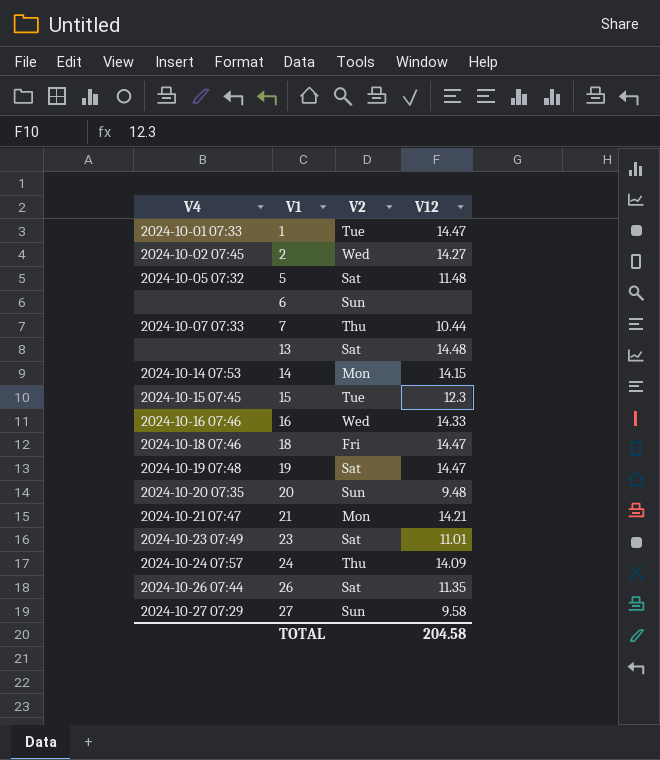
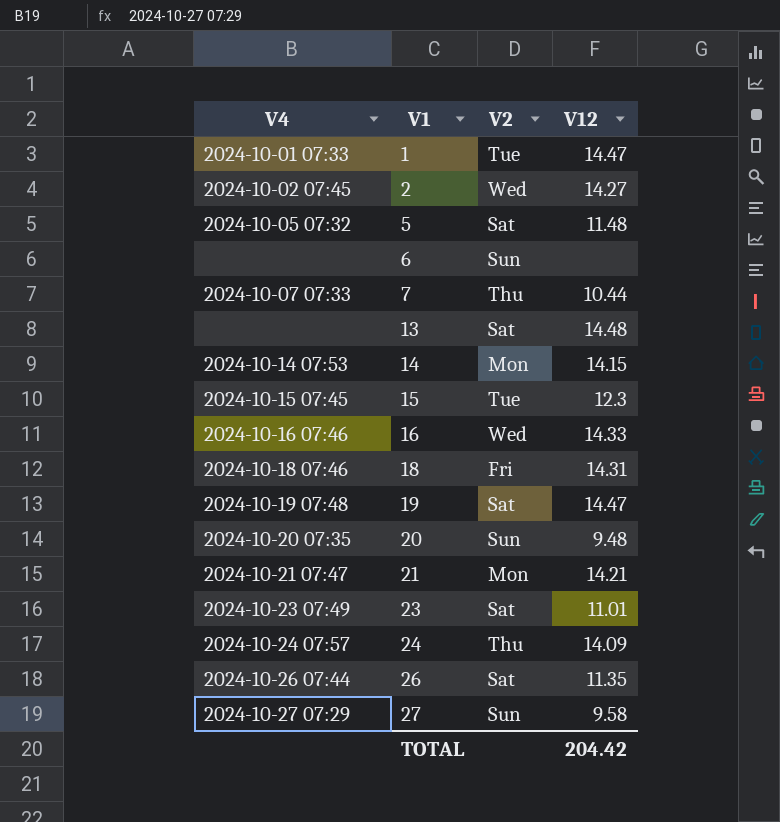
18 | V12: 14.47 -> 14.31
TOTAL | V12: 204.58 -> 204.42

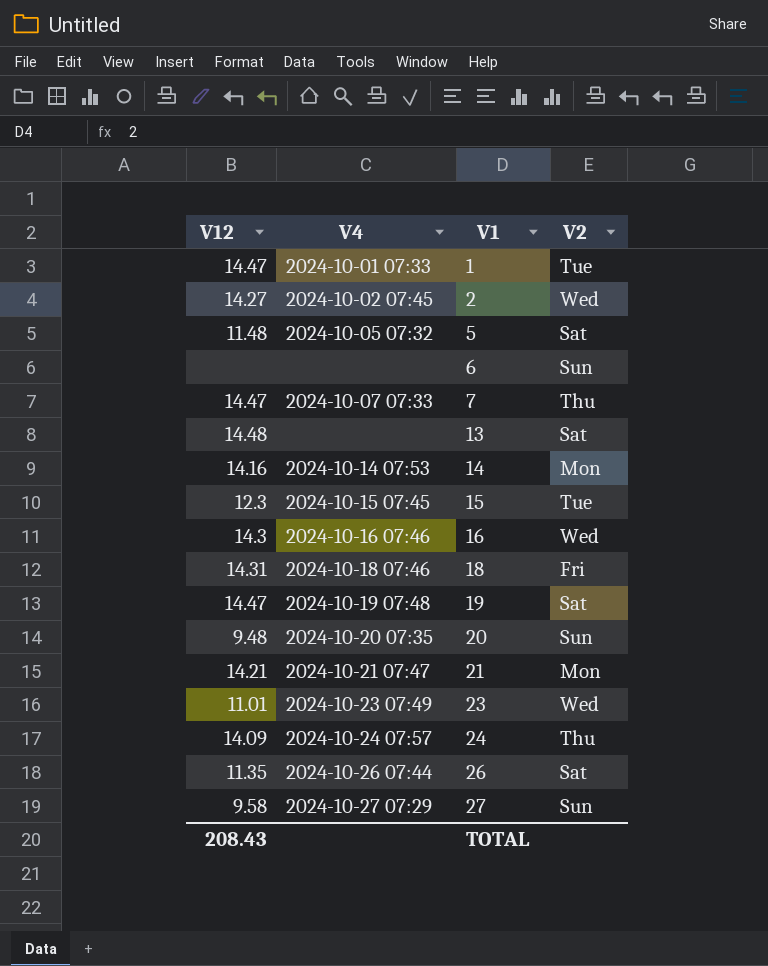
column V12 | position: 4 -> 1
7 | V12: 10.44 -> 14.47
14 | V12: 14.15 -> 14.16
16 | V12: 14.33 -> 14.3
23 | V2: Sat -> Wed
TOTAL | V12: 204.42 -> 208.43

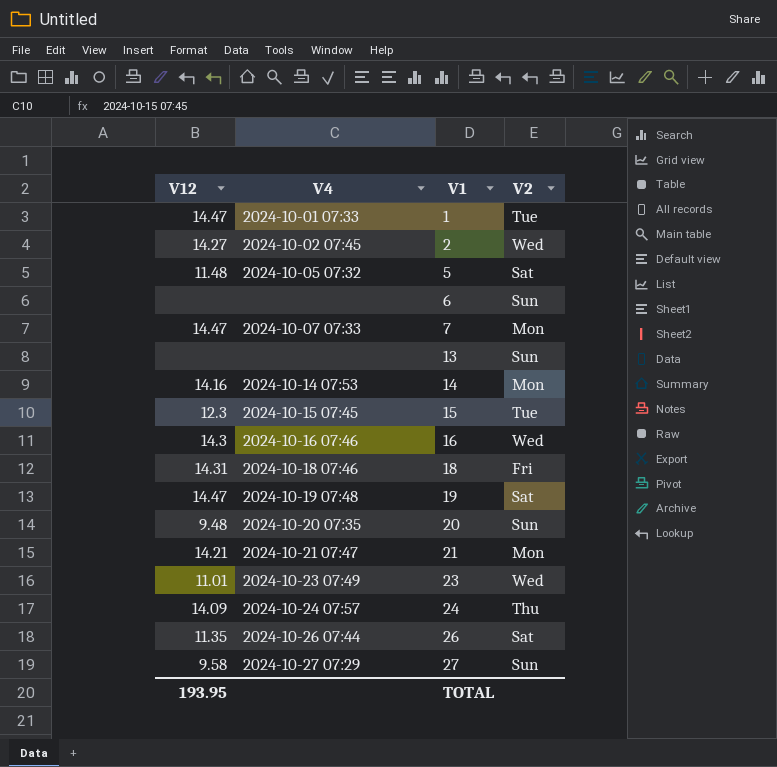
7 | V2: Thu -> Mon
13 | V12: 14.48 -> none
13 | V2: Sat -> Sun
TOTAL | V12: 208.43 -> 193.95

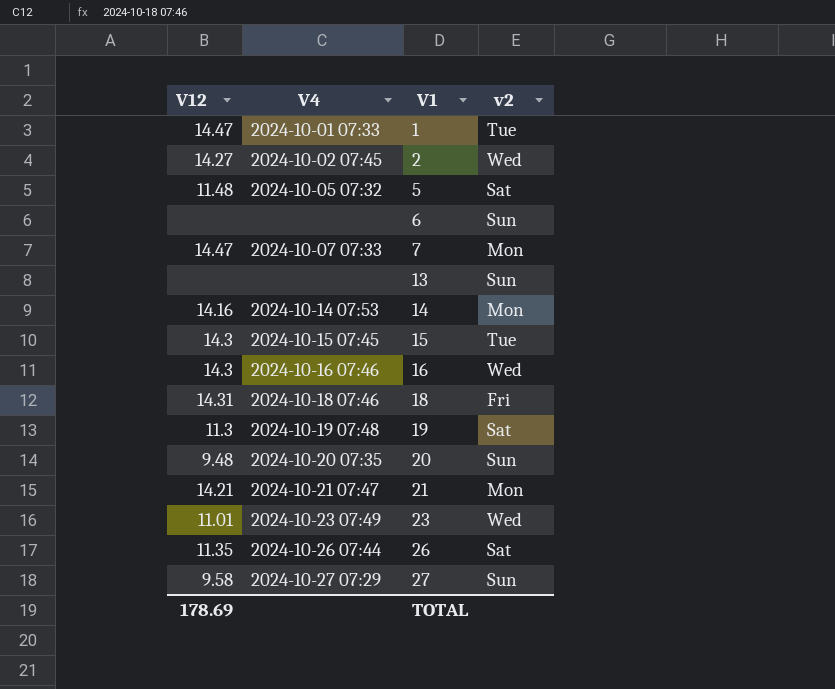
column name: V2 -> v2
row 24: 14.09 | 2024-10-24 07:57 | Thu -> none
15 | V12: 12.3 -> 14.3
19 | V12: 14.47 -> 11.3
TOTAL | V12: 193.95 -> 178.69

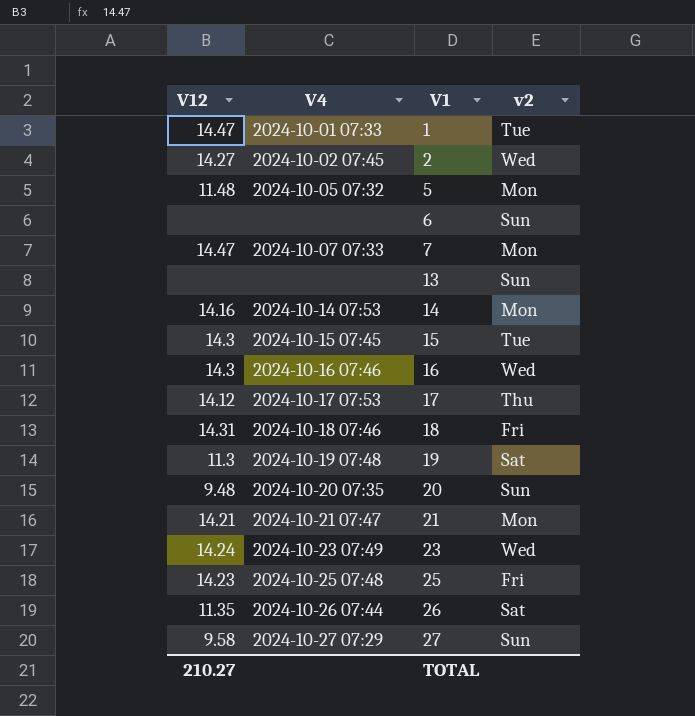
5 | v2: Sat -> Mon
row 17: none -> 14.12 | 2024-10-17 07:53 | Thu
23 | V12: 11.01 -> 14.24
row 25: none -> 14.23 | 2024-10-25 07:48 | Fri
TOTAL | V12: 178.69 -> 210.27

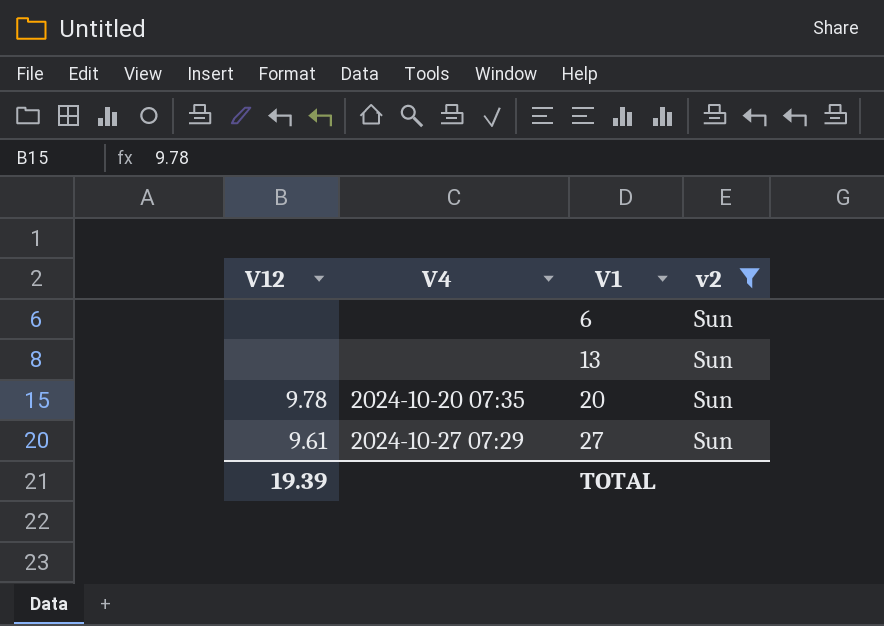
filter: none -> v2 = Sun
20 | V12: 9.48 -> 9.78
27 | V12: 9.58 -> 9.61
TOTAL | V12: 210.27 -> 19.39

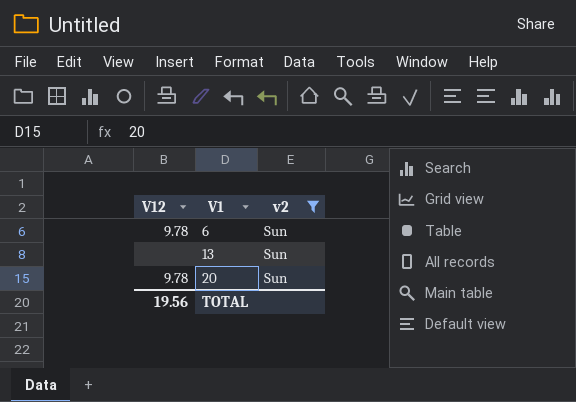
column V4 | position: 2 -> none
row 27: 9.61 | 2024-10-27 07:29 | Sun -> none
6 | V12: none -> 9.78
TOTAL | V12: 19.39 -> 19.56

